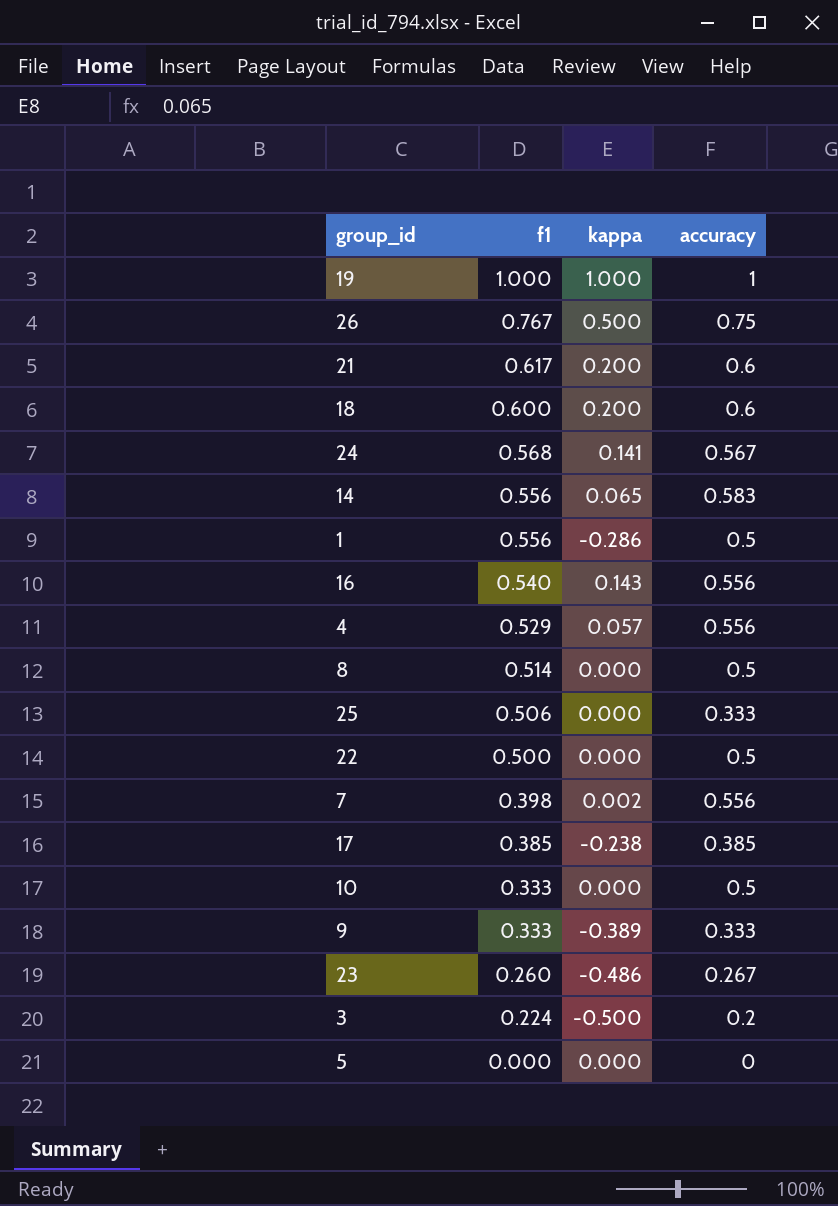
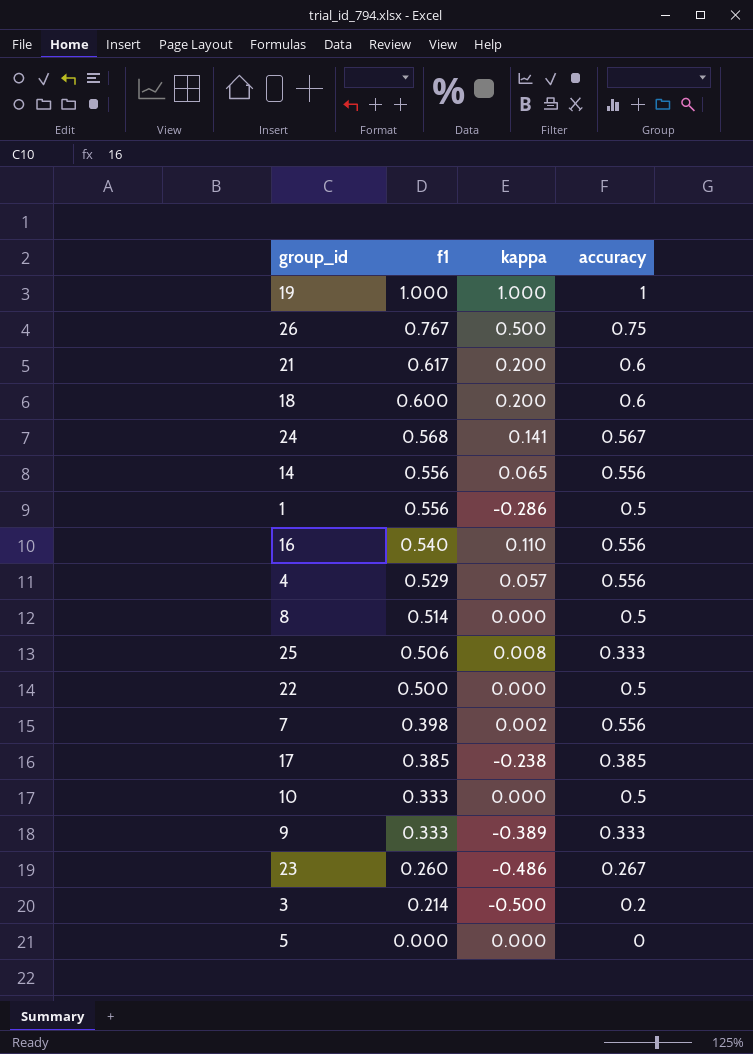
14 | accuracy: 0.583 -> 0.556
16 | kappa: 0.143 -> 0.110
25 | kappa: 0.000 -> 0.008
3 | f1: 0.224 -> 0.214

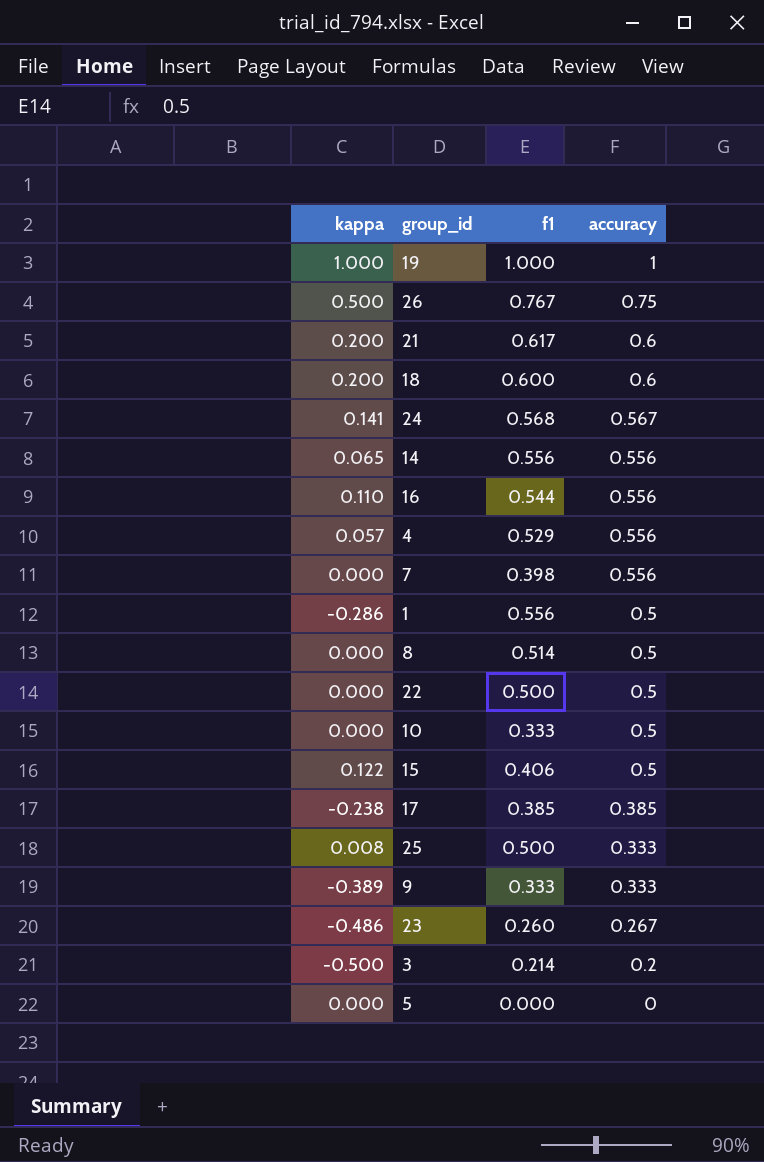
row order: f1 descending -> accuracy descending
column kappa | position: 3 -> 1
16 | f1: 0.540 -> 0.544
7 | kappa: 0.002 -> 0.000
row 15: none -> 0.122 | 0.406 | 0.5
25 | f1: 0.506 -> 0.500

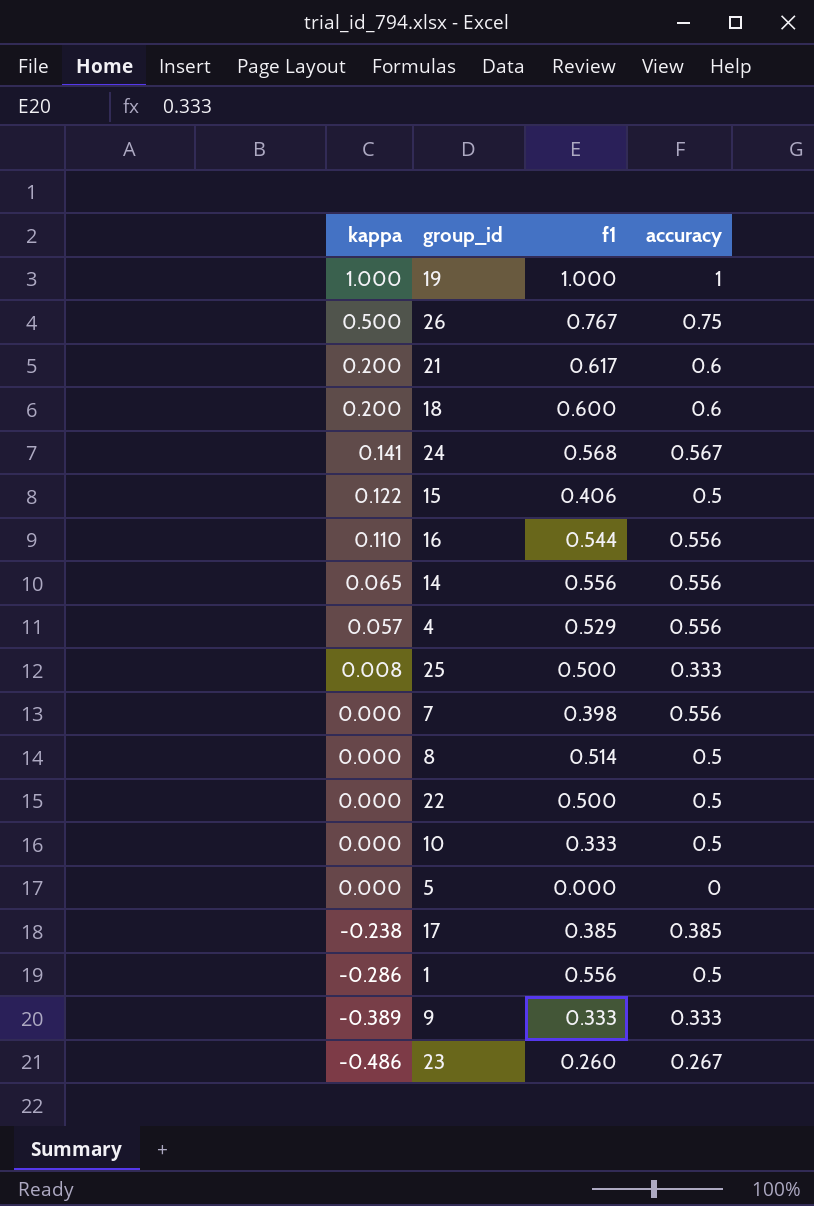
row order: accuracy descending -> kappa descending
row 3: -0.500 | 0.214 | 0.2 -> none

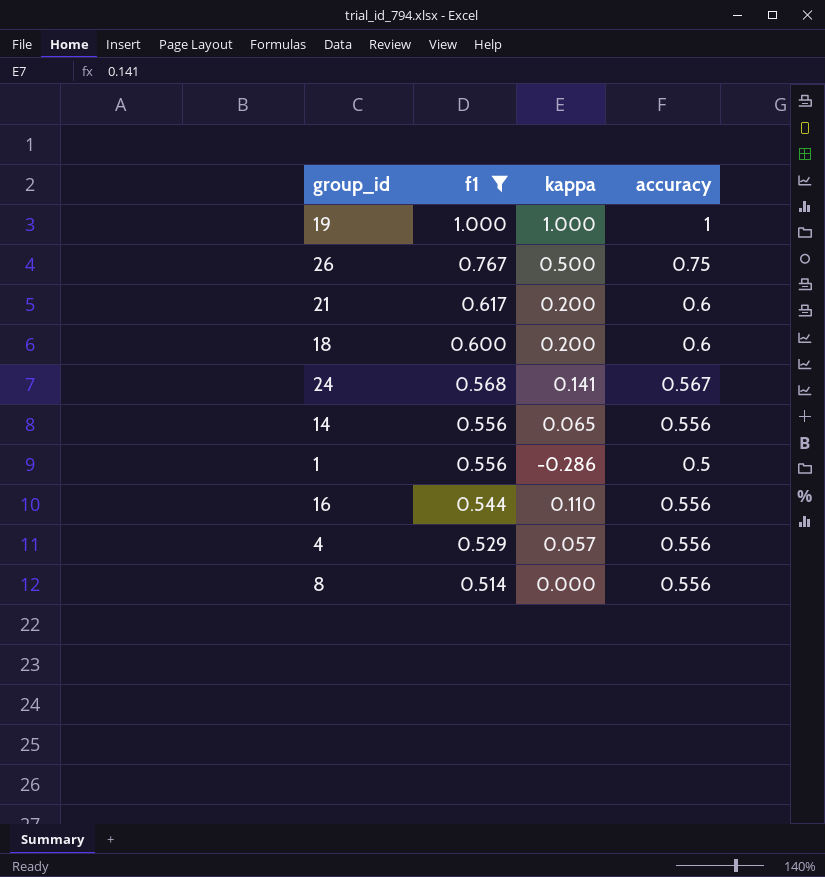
filter: none -> f1 >= 0.514
row order: kappa descending -> f1 descending
column kappa | position: 1 -> 3
8 | accuracy: 0.5 -> 0.556

